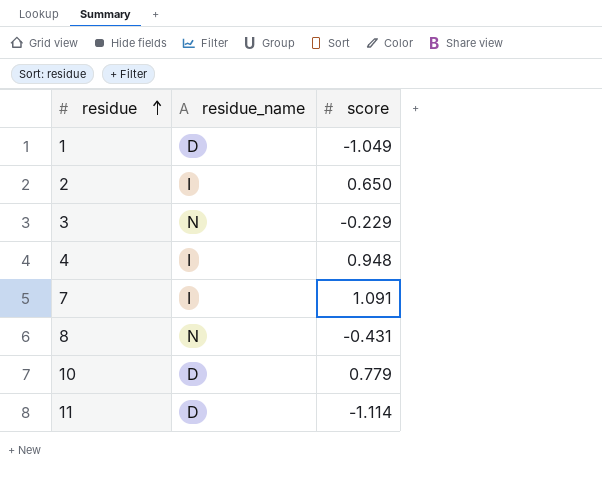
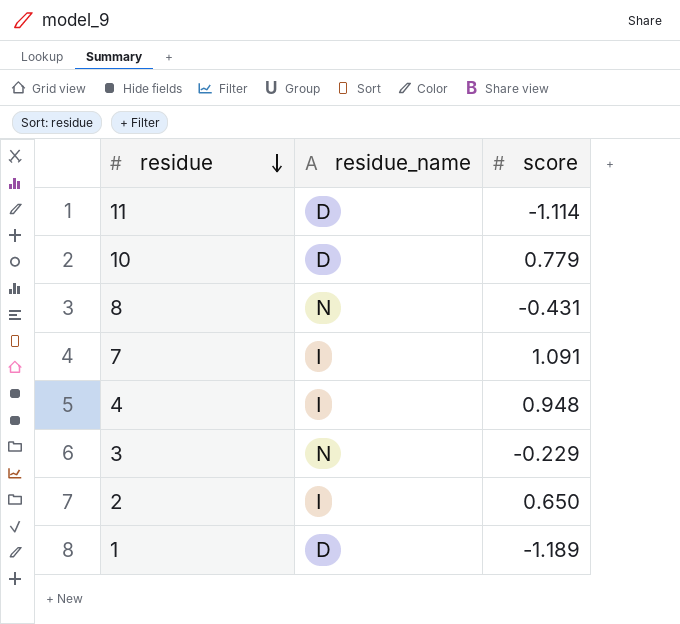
row order: residue ascending -> residue descending
1 | score: -1.049 -> -1.189

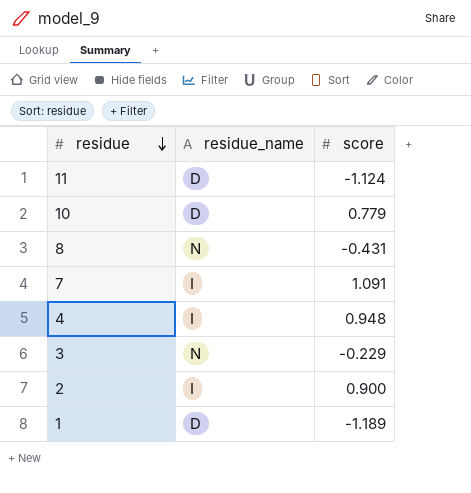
11 | score: -1.114 -> -1.124
2 | score: 0.650 -> 0.900

